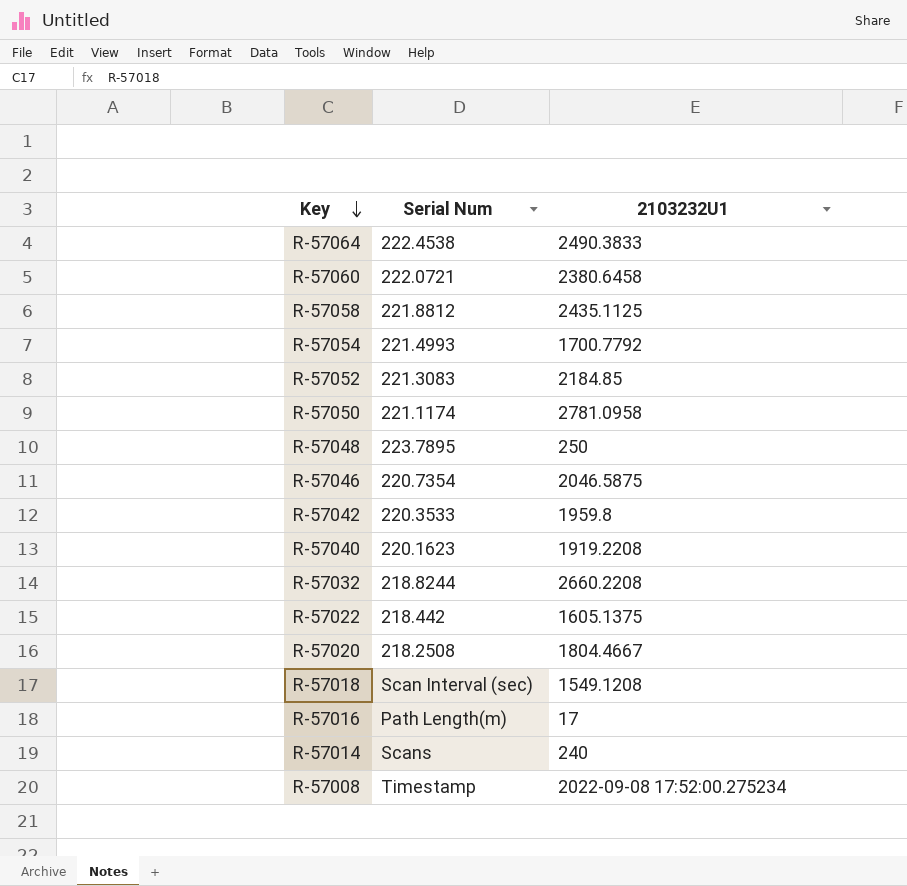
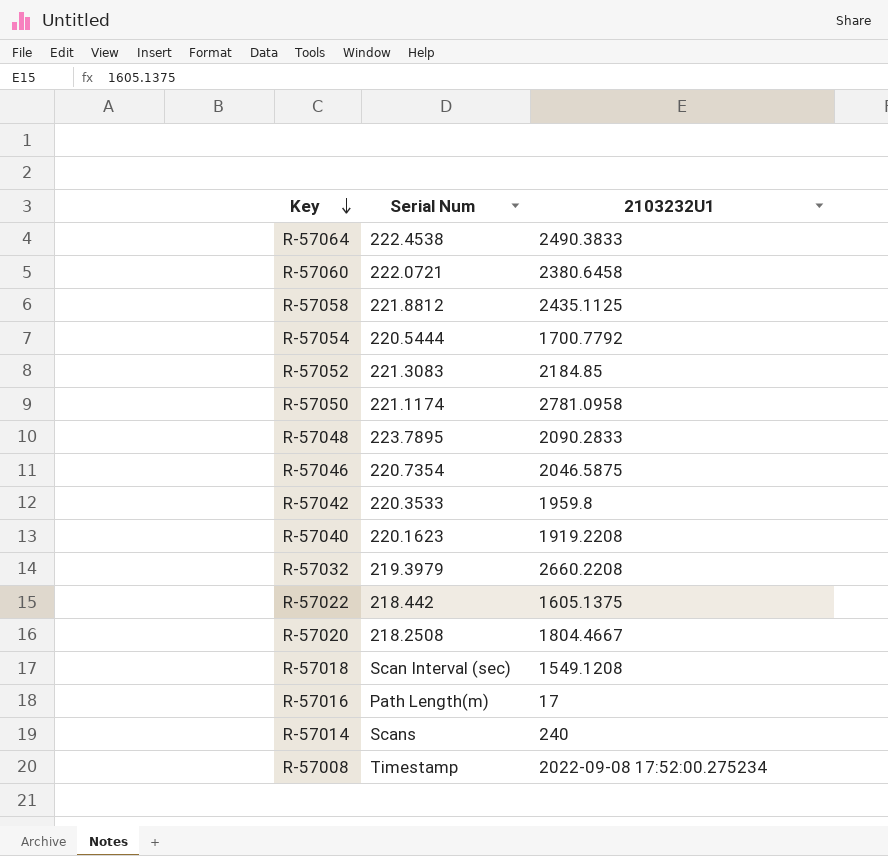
R-57054 | Serial Num: 221.4993 -> 220.5444
R-57048 | 2103232U1: 250 -> 2090.2833
R-57032 | Serial Num: 218.8244 -> 219.3979

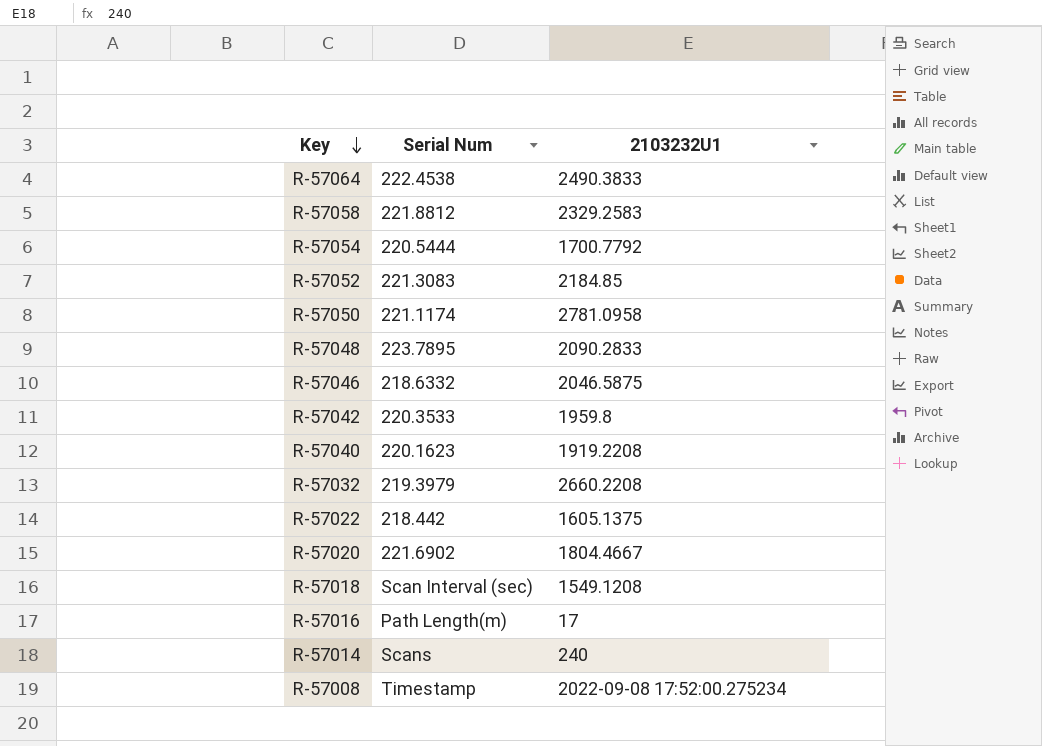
row R-57060: 222.0721 | 2380.6458 -> none
R-57058 | 2103232U1: 2435.1125 -> 2329.2583
R-57046 | Serial Num: 220.7354 -> 218.6332
R-57020 | Serial Num: 218.2508 -> 221.6902

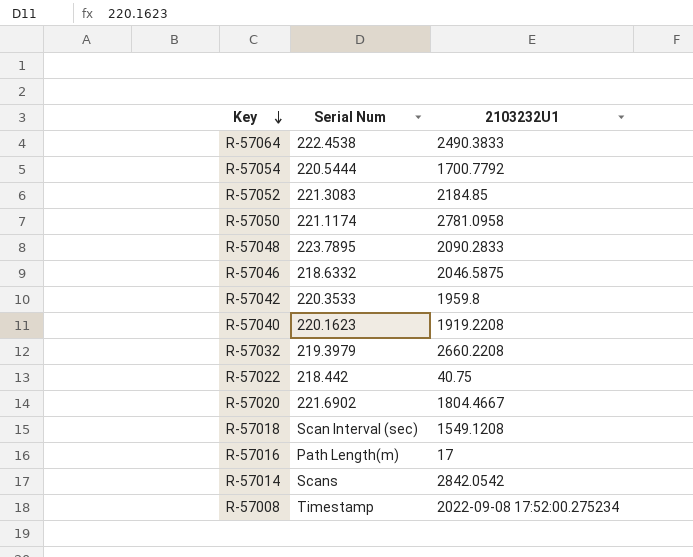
row R-57058: 221.8812 | 2329.2583 -> none
R-57022 | 2103232U1: 1605.1375 -> 40.75
R-57014 | 2103232U1: 240 -> 2842.0542

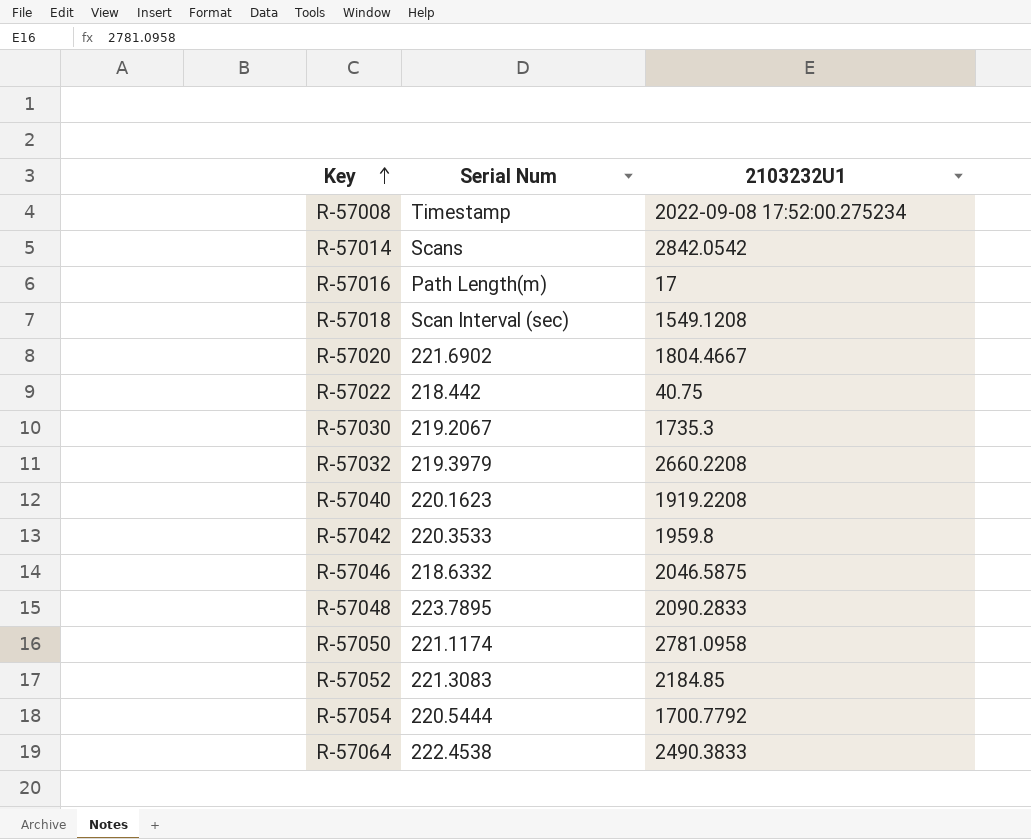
row order: Key descending -> Key ascending
row R-57030: none -> 219.2067 | 1735.3

